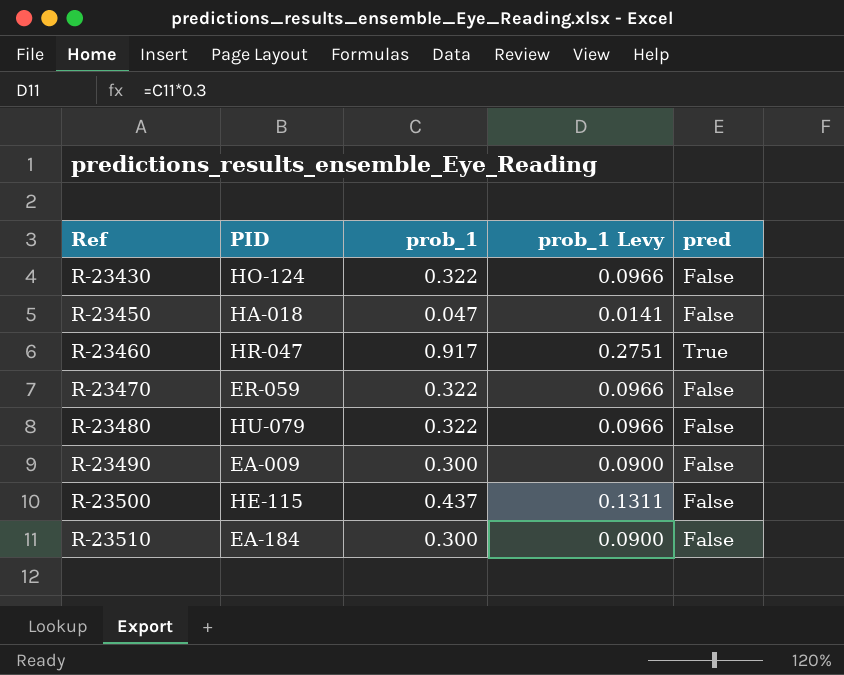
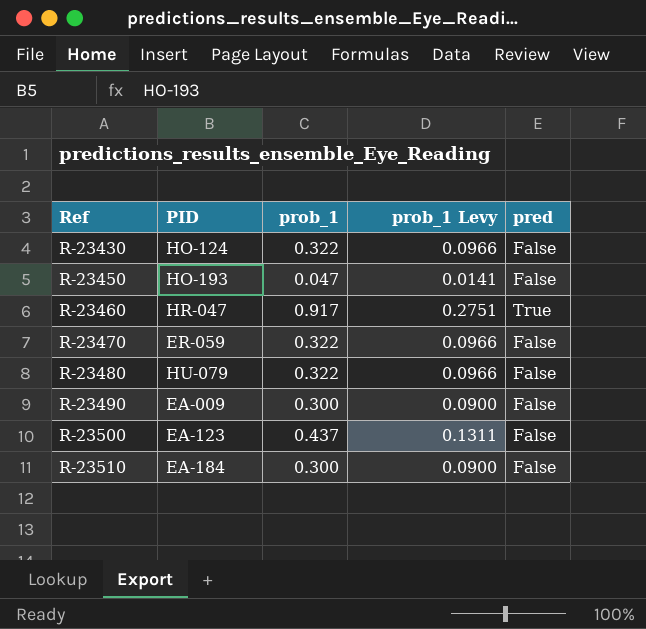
R-23450 | PID: HA-018 -> HO-193
R-23500 | PID: HE-115 -> EA-123

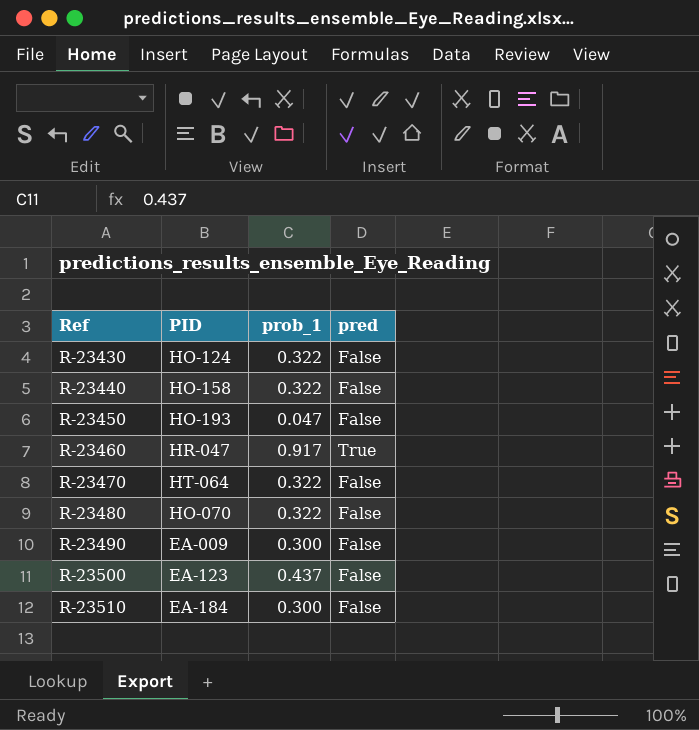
column prob_1 Levy | formula: [prob_1] * 0.3 -> none
row R-23440: none -> HO-158 | 0.322 | False
R-23470 | PID: ER-059 -> HT-064
R-23480 | PID: HU-079 -> HO-070

